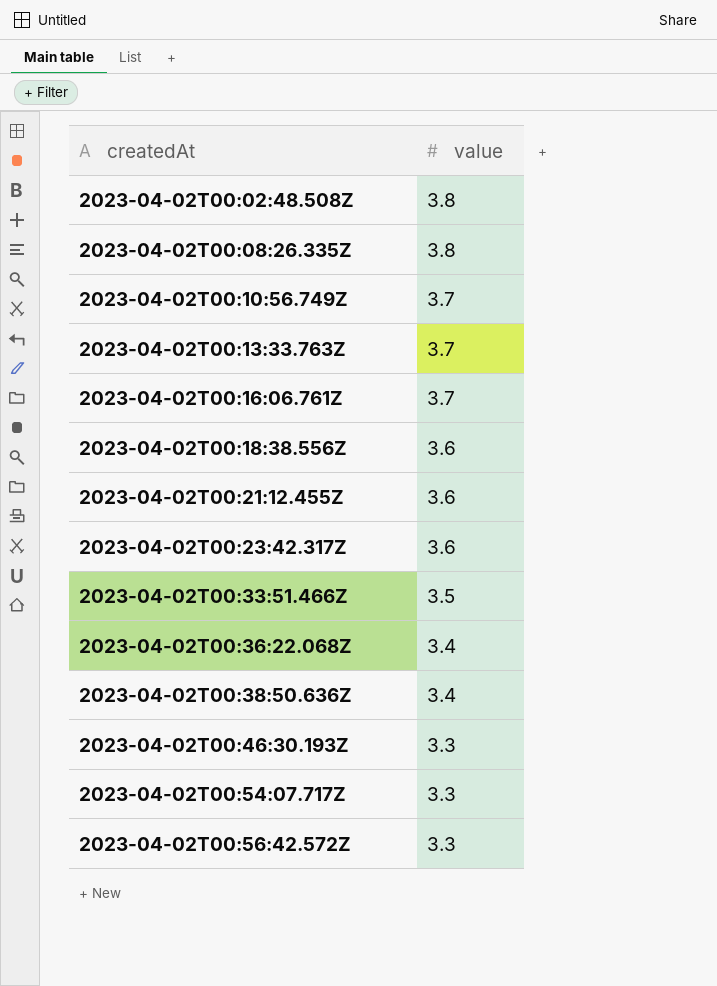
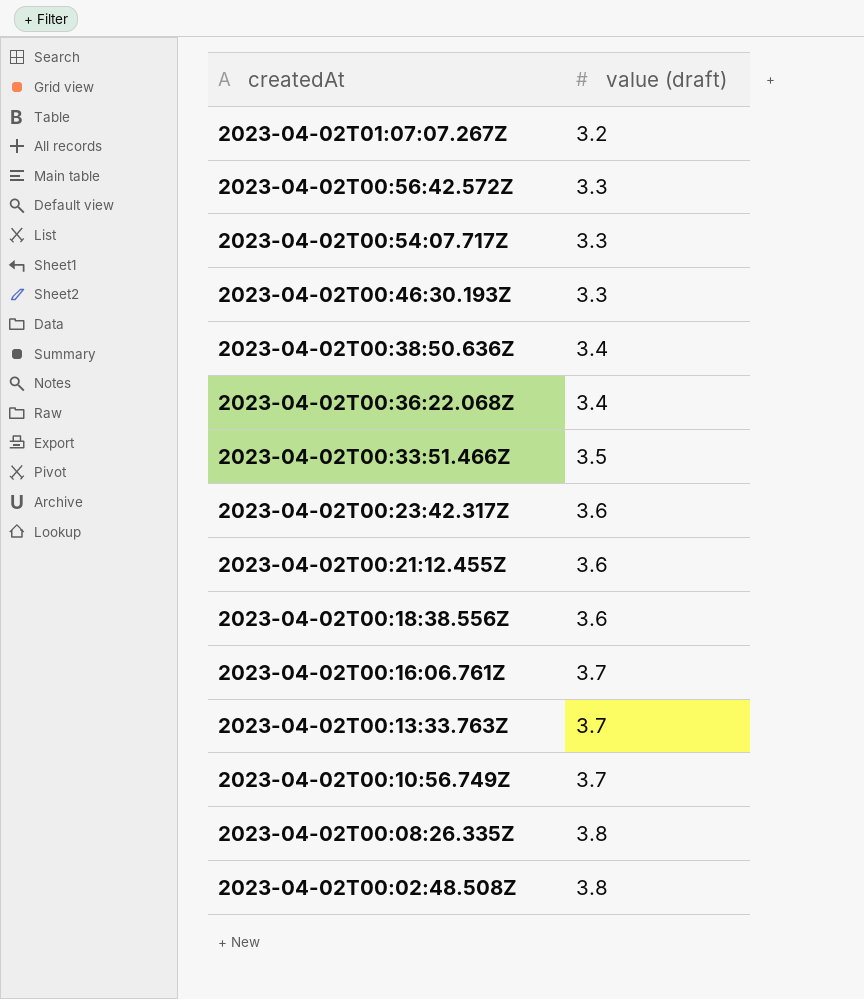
row order: createdAt ascending -> createdAt descending
column name: value -> value (draft)
row 2023-04-02T01:07:07.267Z: none -> 3.2

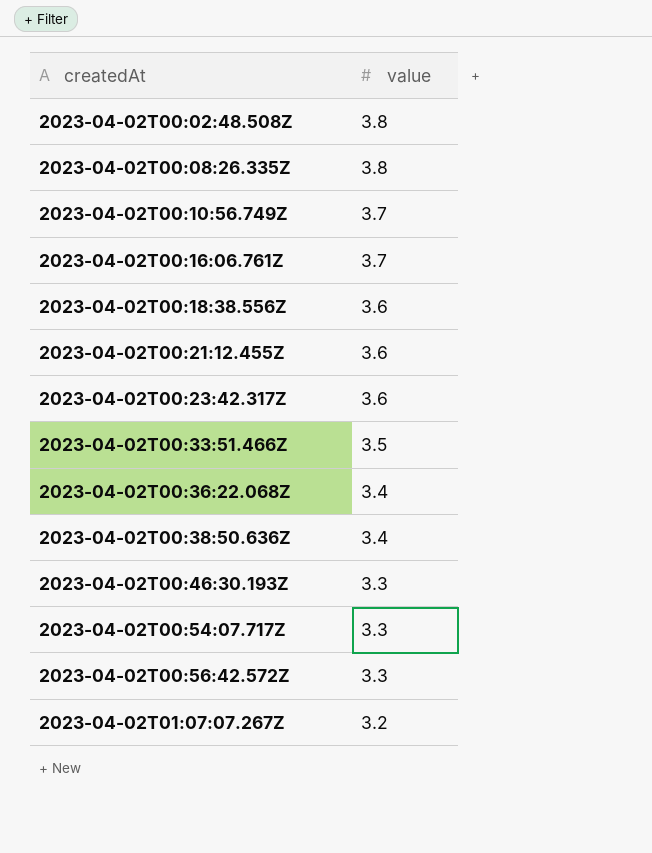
row order: createdAt descending -> createdAt ascending
column name: value (draft) -> value
row 2023-04-02T00:13:33.763Z: 3.7 -> none

